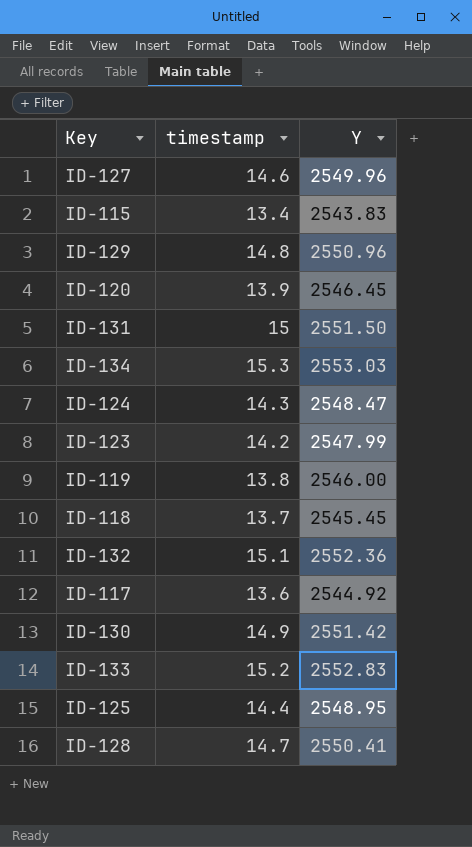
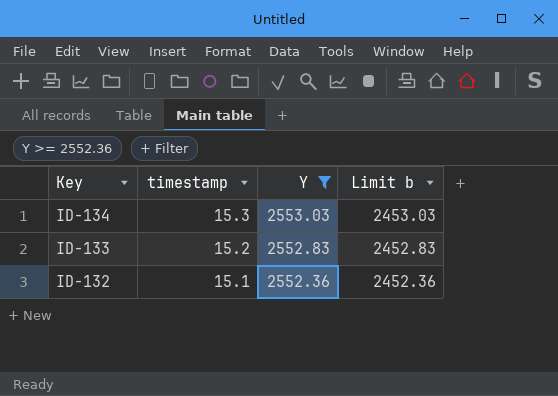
filter: none -> Y >= 2552.36
row order: none -> Key descending
column Limit b | formula: none -> [Y] - 100

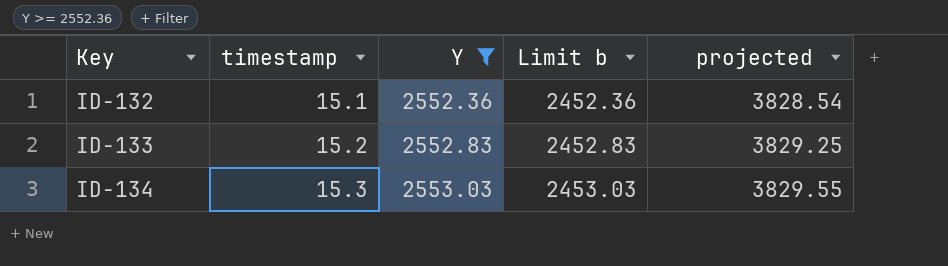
row order: Key descending -> Key ascending
column projected | formula: none -> [Y] * 1.5

